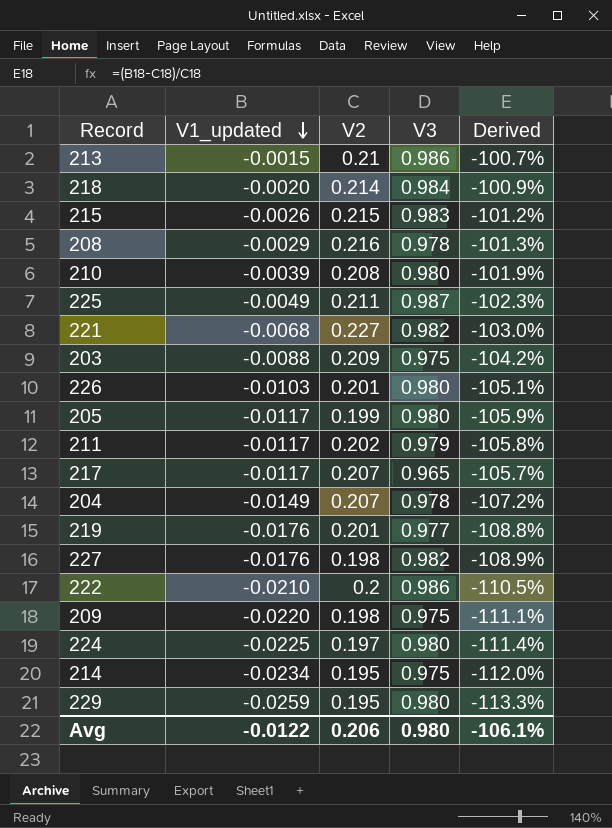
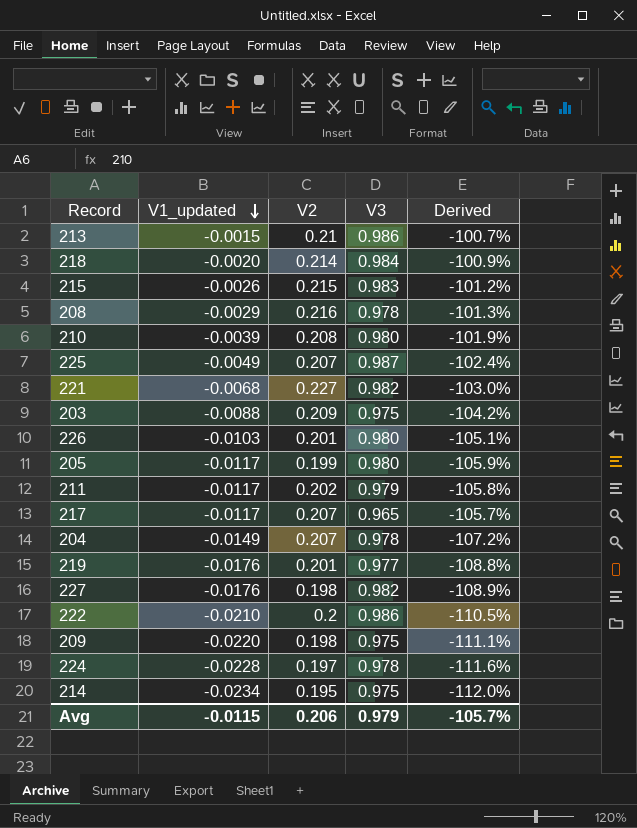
row 229: -0.0259 | 0.195 | 0.980 | -113.3% -> none
225 | V2: 0.211 -> 0.207
225 | Derived: -102.3% -> -102.4%
224 | V1_updated: -0.0225 -> -0.0228
224 | V3: 0.980 -> 0.978
224 | Derived: -111.4% -> -111.6%
Avg | V1_updated: -0.0122 -> -0.0115
Avg | V3: 0.980 -> 0.979
Avg | Derived: -106.1% -> -105.7%

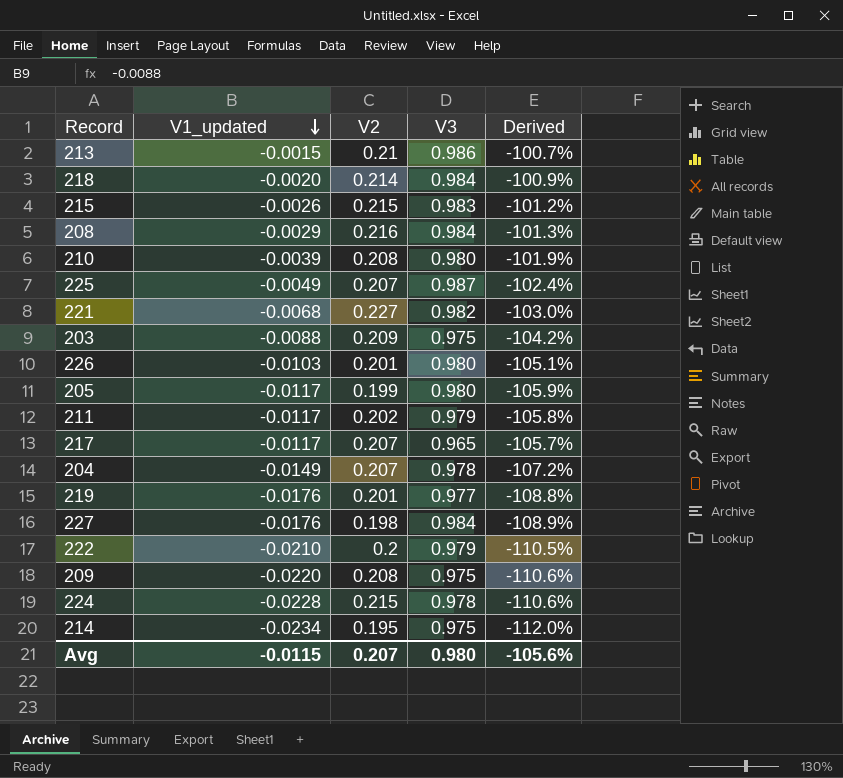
208 | V3: 0.978 -> 0.984
227 | V3: 0.982 -> 0.984
222 | V3: 0.986 -> 0.979
209 | V2: 0.198 -> 0.208
209 | Derived: -111.1% -> -110.6%
224 | V2: 0.197 -> 0.215
224 | Derived: -111.6% -> -110.6%
Avg | V2: 0.206 -> 0.207
Avg | V3: 0.979 -> 0.980
Avg | Derived: -105.7% -> -105.6%

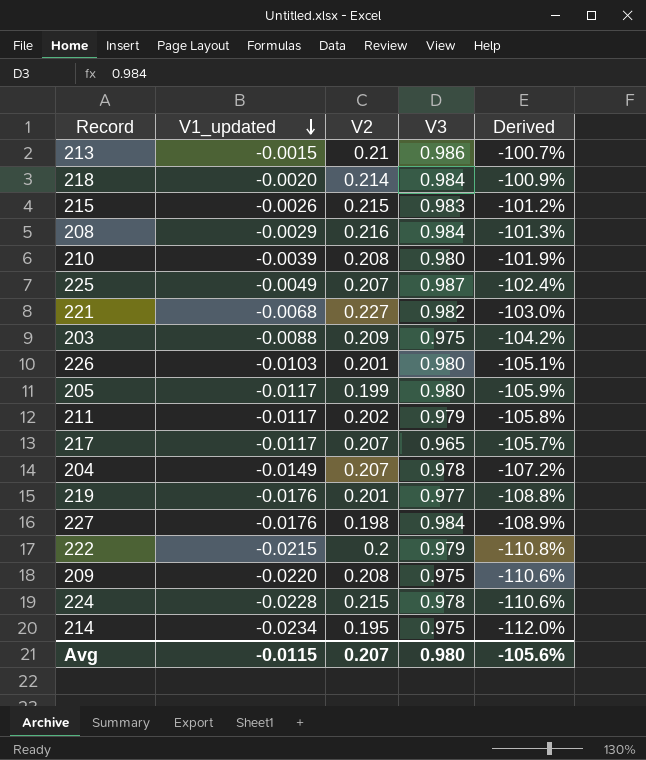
222 | V1_updated: -0.0210 -> -0.0215
222 | Derived: -110.5% -> -110.8%

